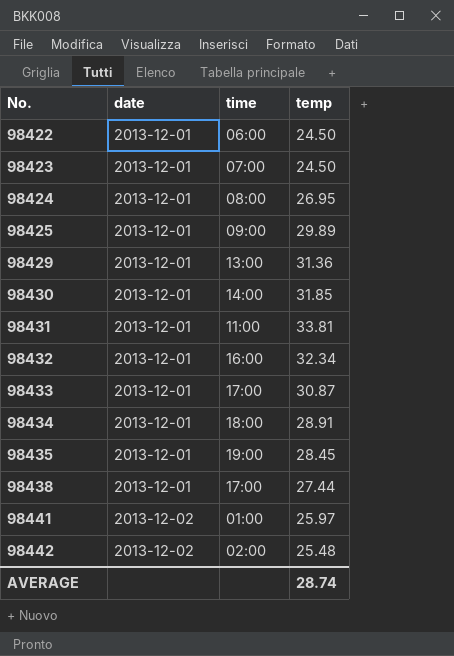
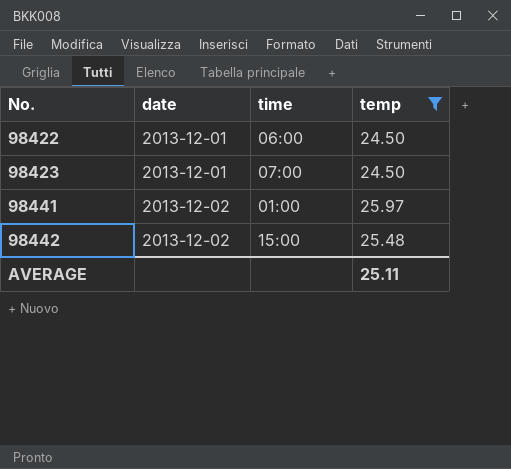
filter: none -> temp <= 25.97
98442 | time: 02:00 -> 15:00
AVERAGE | temp: 28.74 -> 25.11

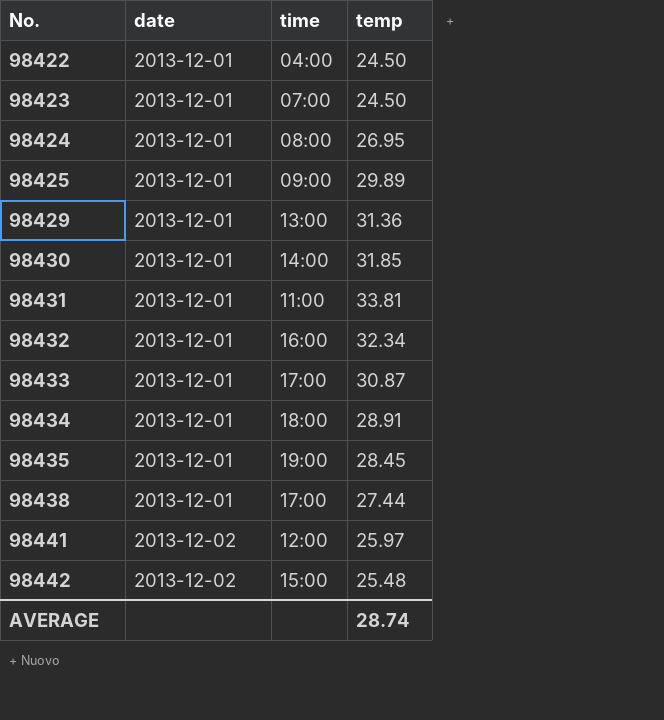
filter: temp <= 25.97 -> none
98422 | time: 06:00 -> 04:00
98441 | time: 01:00 -> 12:00
AVERAGE | temp: 25.11 -> 28.74

